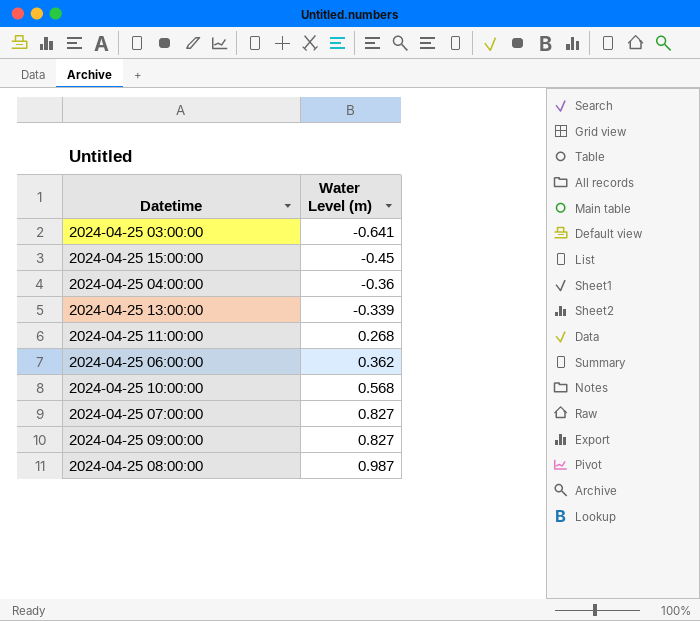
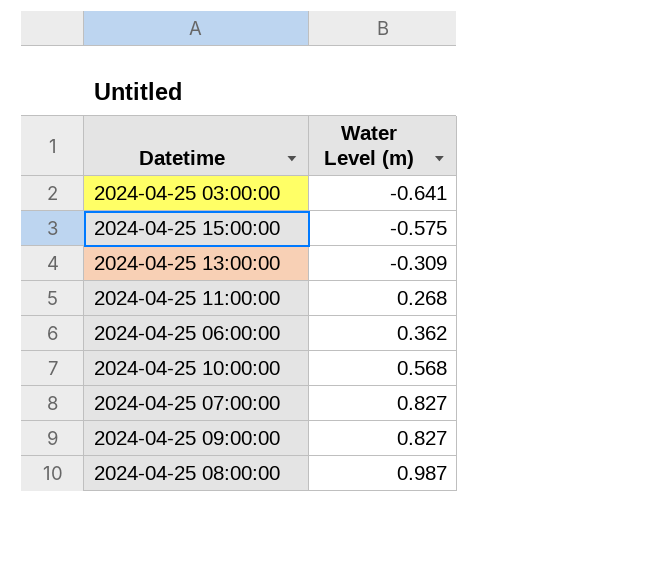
row 2024-04-25 04:00:00: -0.36 -> none
2024-04-25 15:00:00 | Water Level (m): -0.45 -> -0.575
2024-04-25 13:00:00 | Water Level (m): -0.339 -> -0.309

